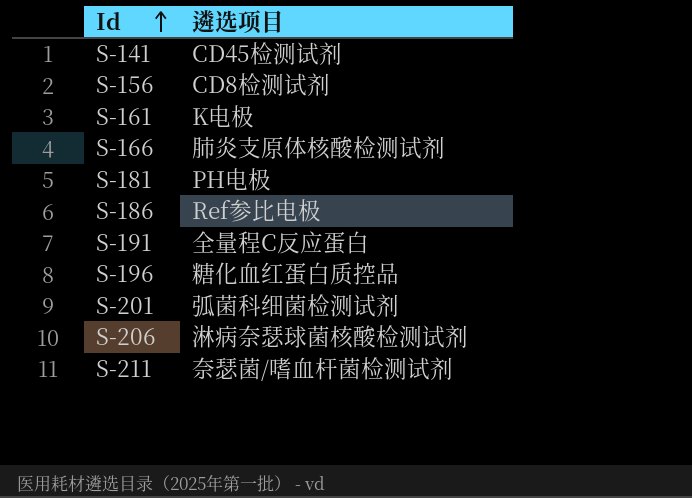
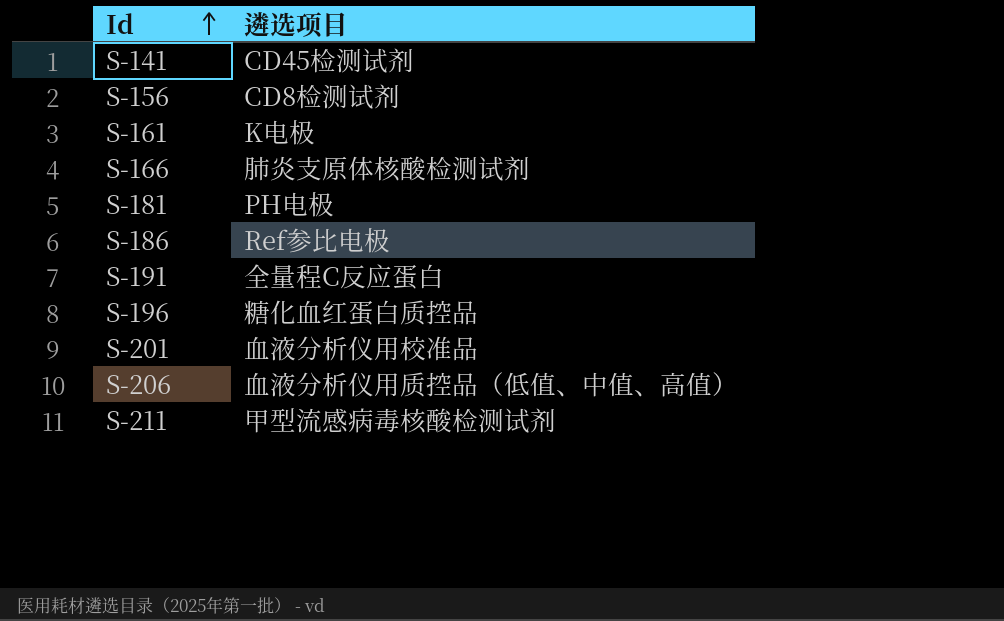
S-201 | 遴选项目: 弧菌科细菌检测试剂 -> 血液分析仪用校准品
S-206 | 遴选项目: 淋病奈瑟球菌核酸检测试剂 -> 血液分析仪用质控品（低值、中值、高值）
S-211 | 遴选项目: 奈瑟菌/嗜血杆菌检测试剂 -> 甲型流感病毒核酸检测试剂

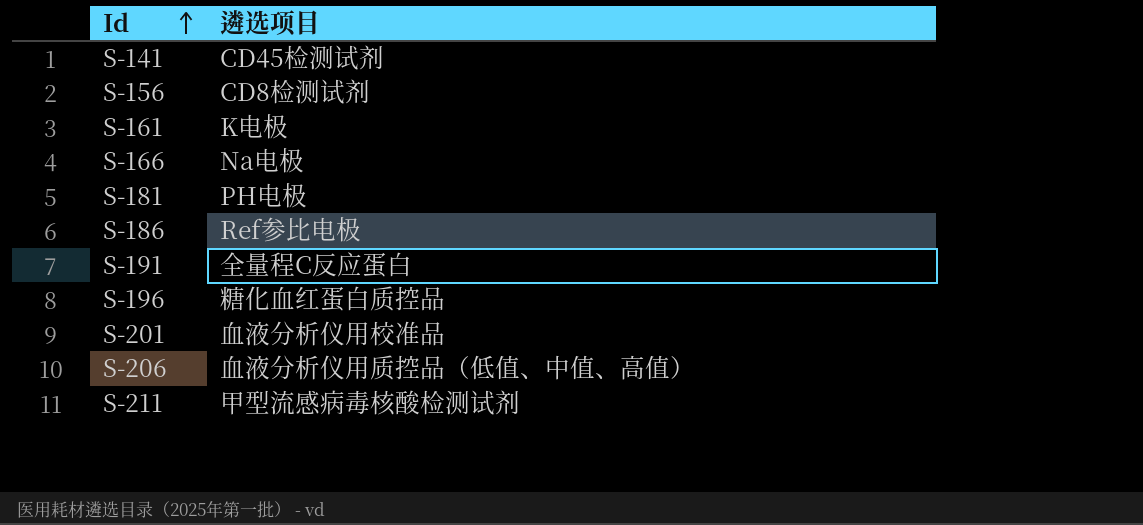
S-166 | 遴选项目: 肺炎支原体核酸检测试剂 -> Na电极

